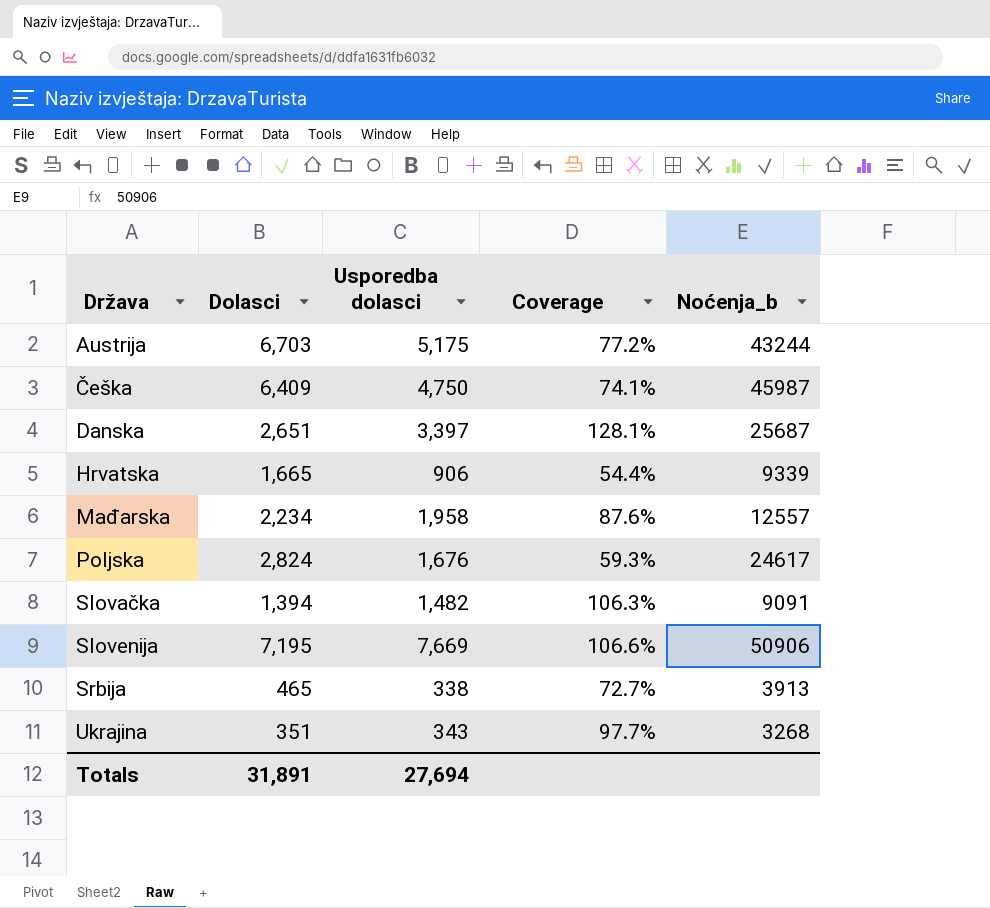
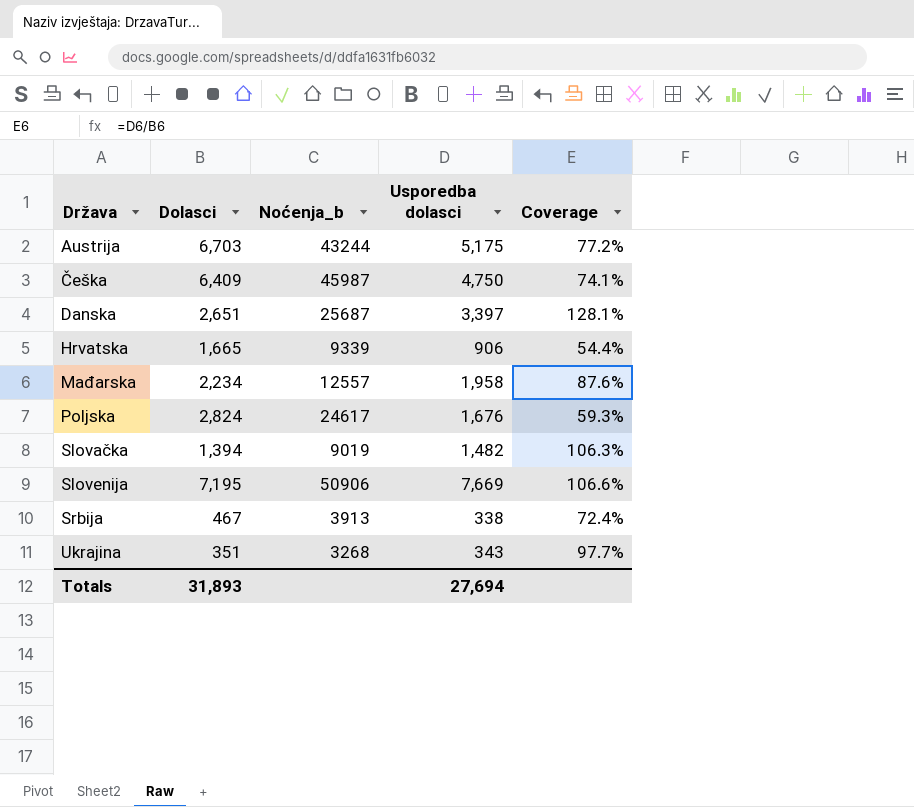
column Noćenja_b | position: 5 -> 3
Slovačka | Noćenja_b: 9091 -> 9019
Srbija | Dolasci: 465 -> 467
Srbija | Coverage: 72.7% -> 72.4%
Totals | Dolasci: 31,891 -> 31,893

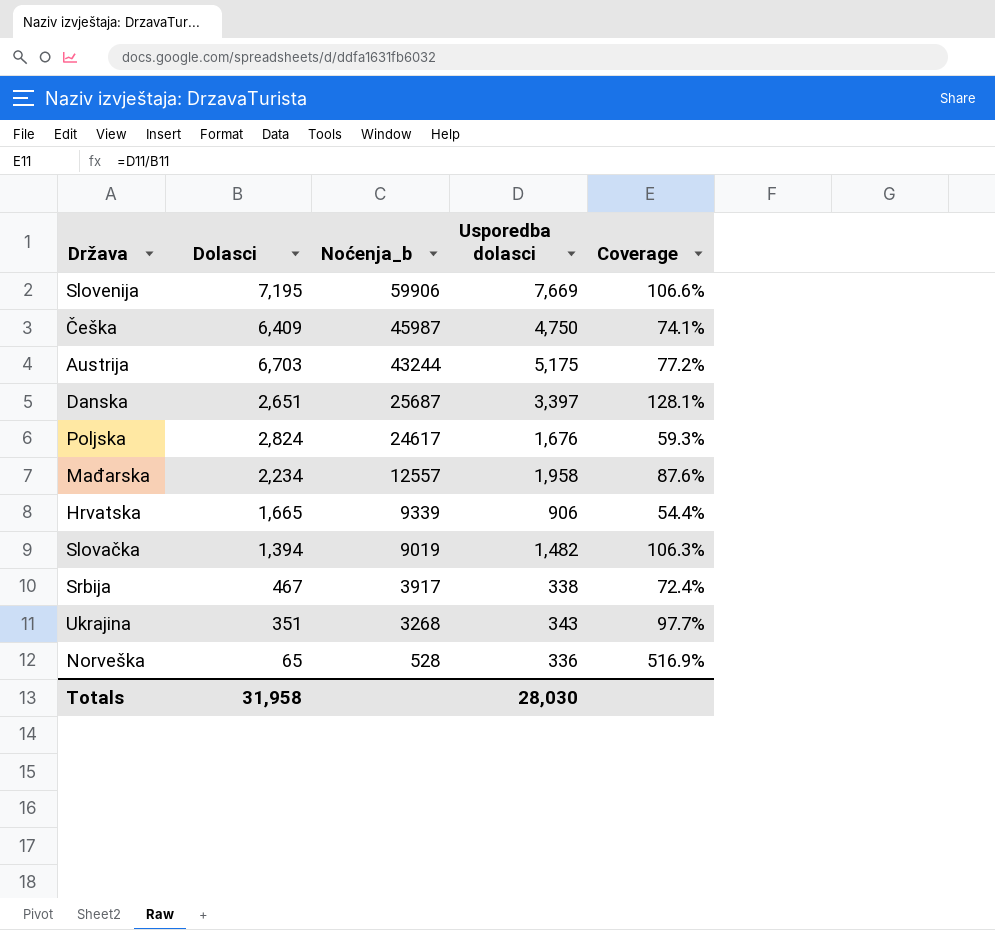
row order: Država ascending -> Noćenja_b descending
Slovenija | Noćenja_b: 50906 -> 59906
Srbija | Noćenja_b: 3913 -> 3917
row Norveška: none -> 65 | 528 | 336 | 516.9%
Totals | Dolasci: 31,893 -> 31,958
Totals | Usporedba dolasci: 27,694 -> 28,030

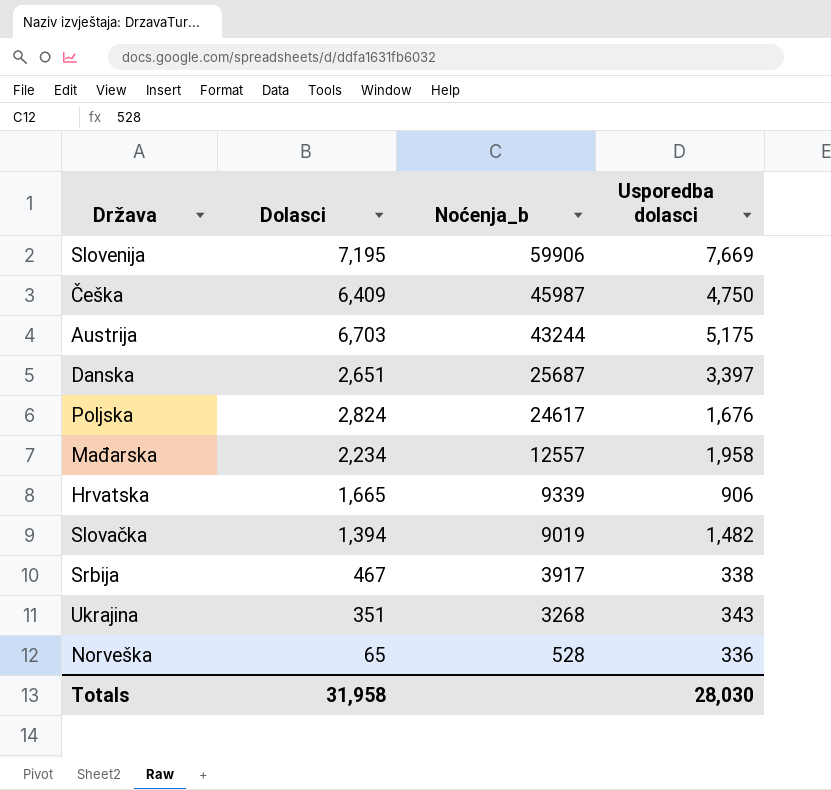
column Coverage | formula: [Usporedba dolasci] / [Dolasci] -> none

